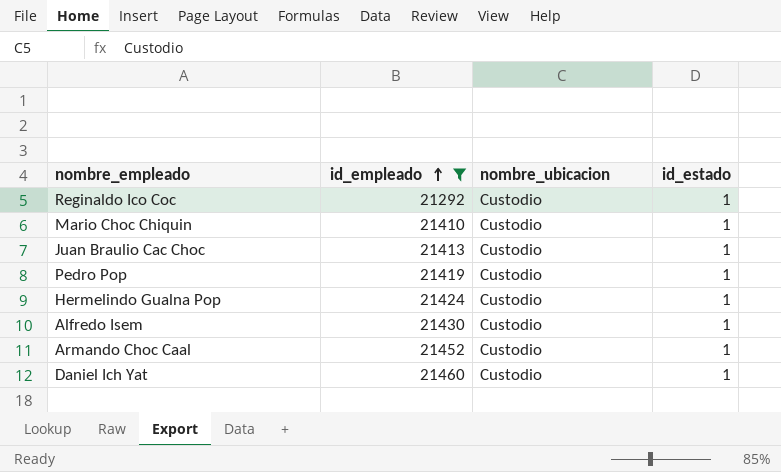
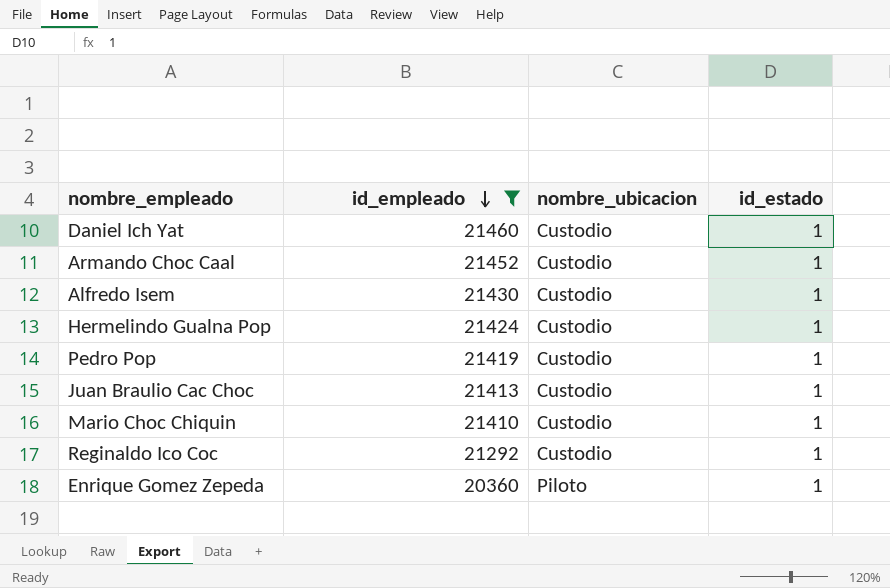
row order: id_empleado ascending -> id_empleado descending
row Enrique Gomez Zepeda: none -> 20360 | Piloto | 1

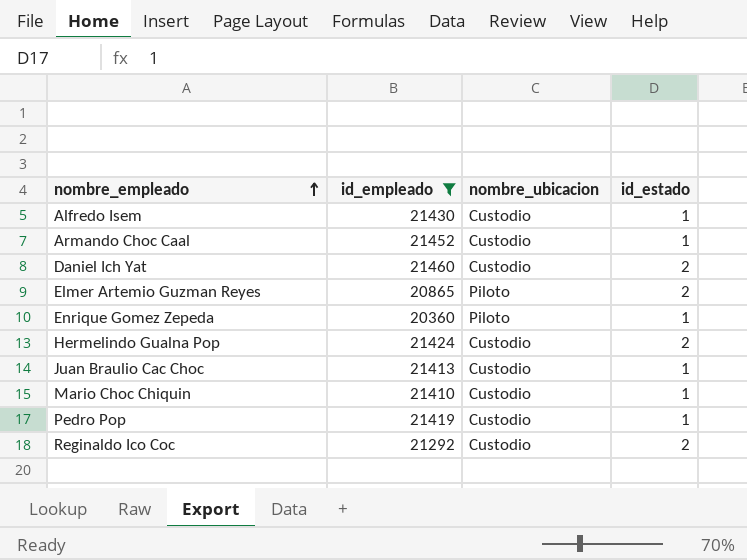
row order: id_empleado descending -> nombre_empleado ascending
Daniel Ich Yat | id_estado: 1 -> 2
row Elmer Artemio Guzman Reyes: none -> 20865 | Piloto | 2
Hermelindo Gualna Pop | id_estado: 1 -> 2
Reginaldo Ico Coc | id_estado: 1 -> 2

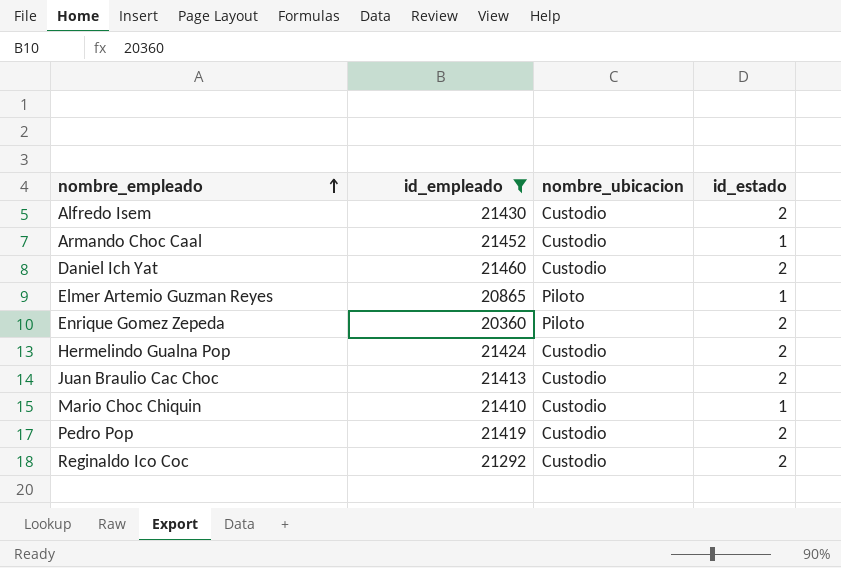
Alfredo Isem | id_estado: 1 -> 2
Elmer Artemio Guzman Reyes | id_estado: 2 -> 1
Enrique Gomez Zepeda | id_estado: 1 -> 2
Juan Braulio Cac Choc | id_estado: 1 -> 2
Pedro Pop | id_estado: 1 -> 2

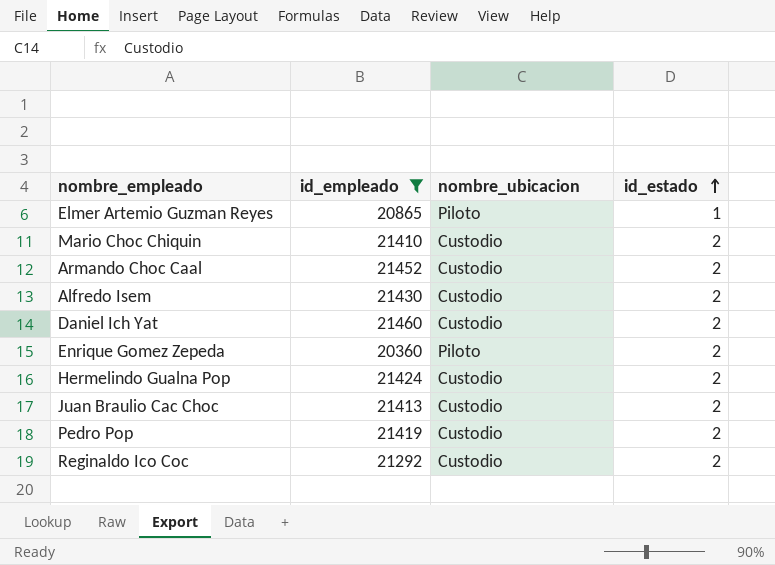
row order: nombre_empleado ascending -> id_estado ascending
Mario Choc Chiquin | id_estado: 1 -> 2
Armando Choc Caal | id_estado: 1 -> 2

